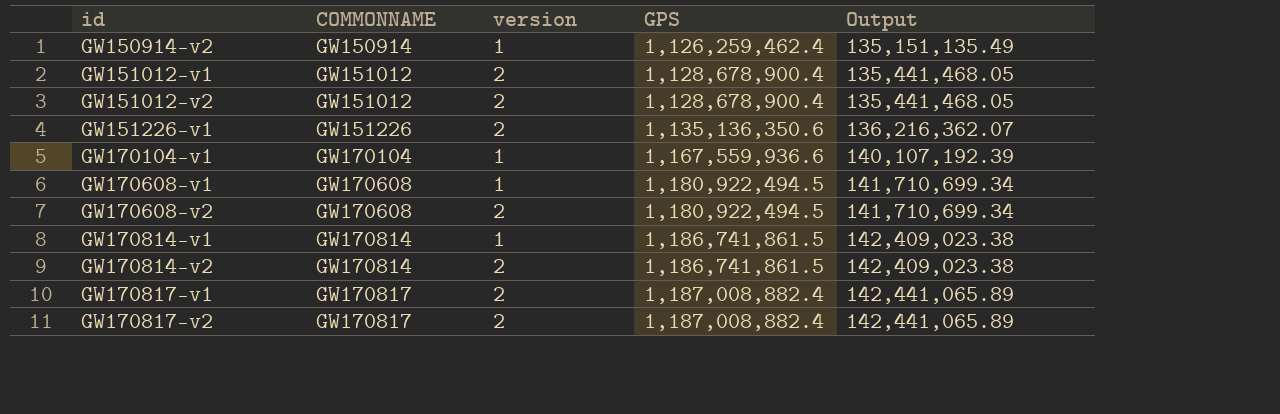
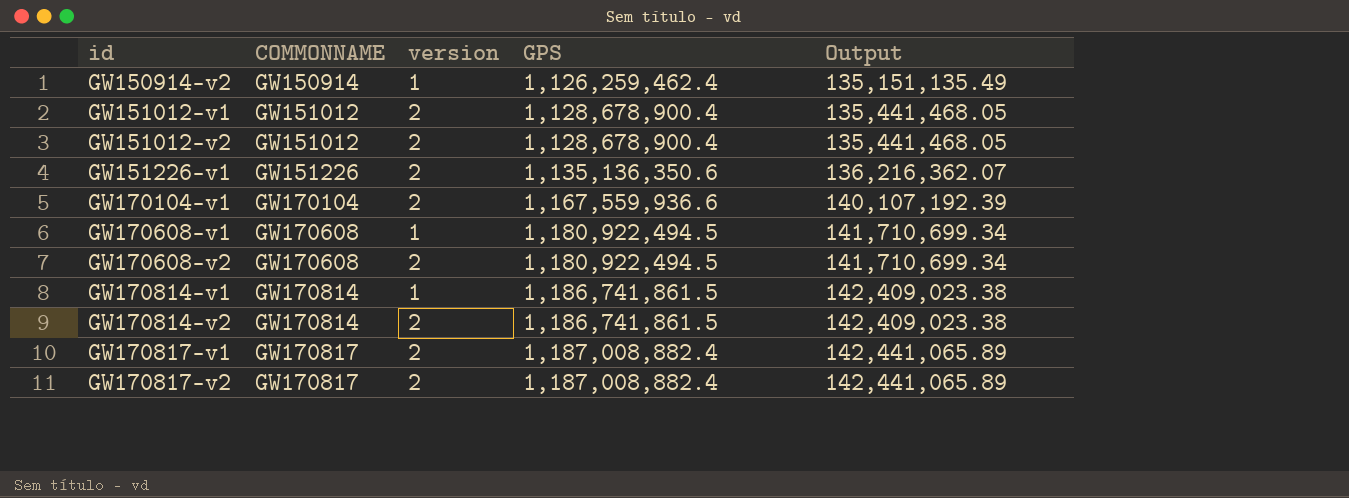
GW170104-v1 | version: 1 -> 2

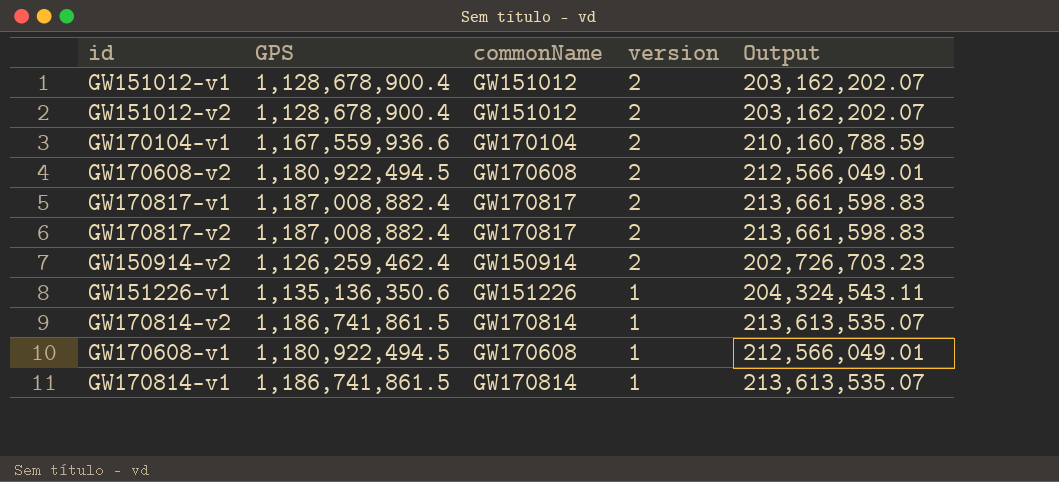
row order: id ascending -> version descending
column GPS | position: 4 -> 2
column name: COMMONNAME -> commonName
column Output | formula: [GPS] * 0.12 -> [GPS] * 0.18
GW150914-v2 | version: 1 -> 2
GW151226-v1 | version: 2 -> 1
GW170814-v2 | version: 2 -> 1

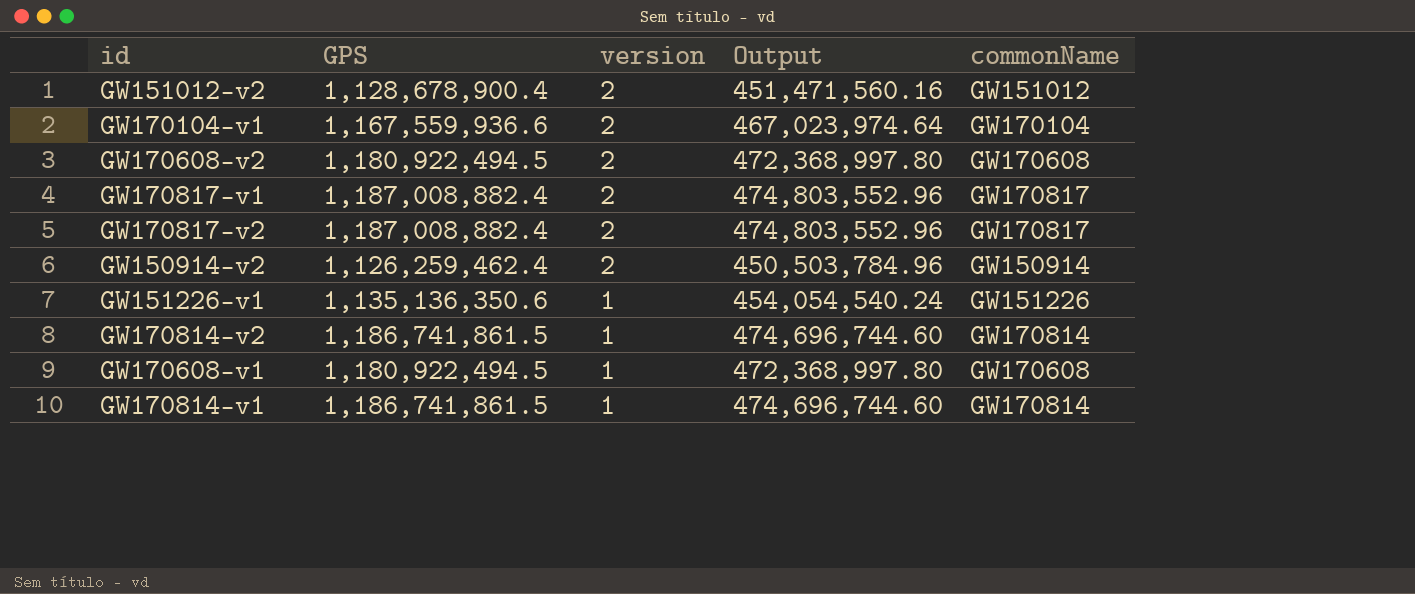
column Output | formula: [GPS] * 0.18 -> [GPS] * 0.4
column commonName | position: 3 -> 5
row GW151012-v1: 1,128,678,900.4 | GW151012 | 2 | 203,162,202.07 -> none

